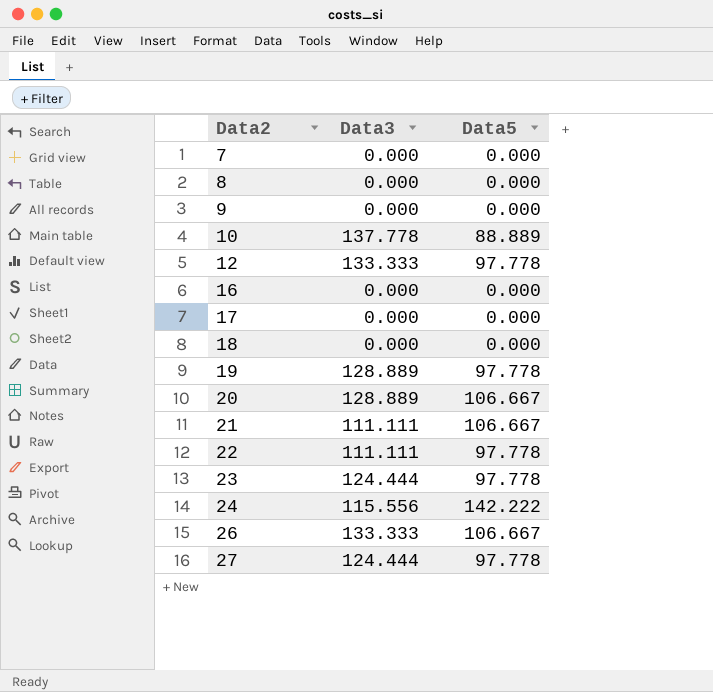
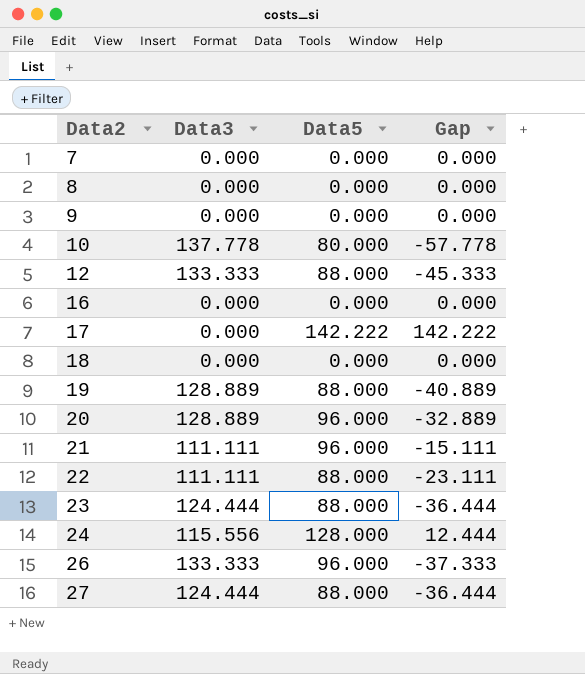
column Gap | formula: none -> [Data5] - [Data3]
10 | Data5: 88.889 -> 80.000
12 | Data5: 97.778 -> 88.000
17 | Data5: 0.000 -> 142.222
19 | Data5: 97.778 -> 88.000
20 | Data5: 106.667 -> 96.000
21 | Data5: 106.667 -> 96.000
22 | Data5: 97.778 -> 88.000
23 | Data5: 97.778 -> 88.000
24 | Data5: 142.222 -> 128.000
26 | Data5: 106.667 -> 96.000
27 | Data5: 97.778 -> 88.000

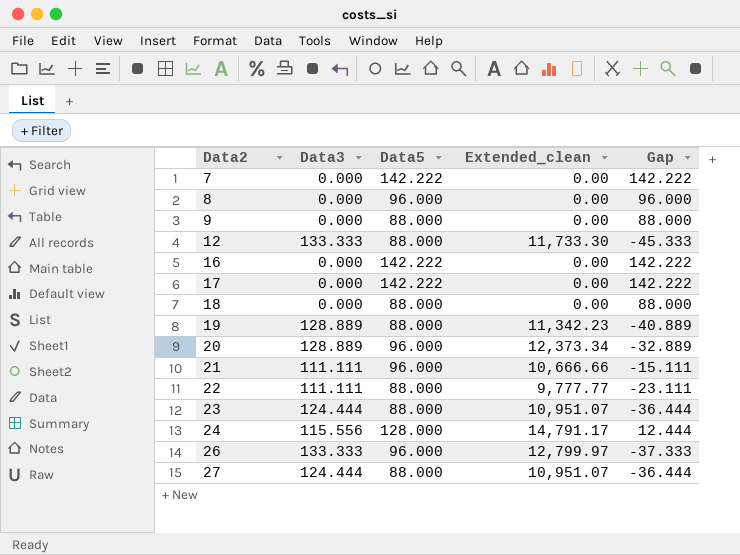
column Extended_clean | formula: none -> [Data3] * [Data5]
row 10: 137.778 | 80.000 | -57.778 -> none
7 | Data5: 0.000 -> 142.222
7 | Gap: 0.000 -> 142.222
8 | Data5: 0.000 -> 96.000
8 | Gap: 0.000 -> 96.000
9 | Data5: 0.000 -> 88.000
9 | Gap: 0.000 -> 88.000
16 | Data5: 0.000 -> 142.222
16 | Gap: 0.000 -> 142.222
18 | Data5: 0.000 -> 88.000
18 | Gap: 0.000 -> 88.000

